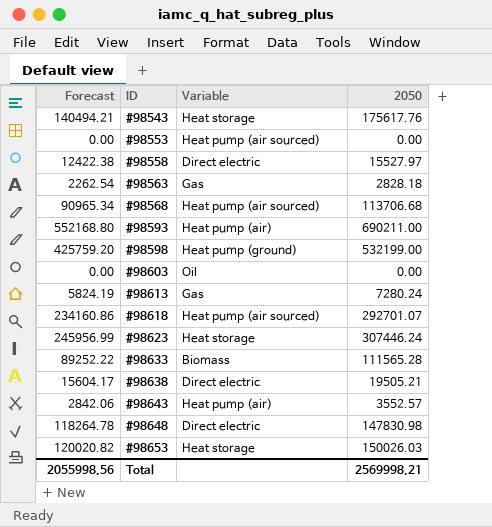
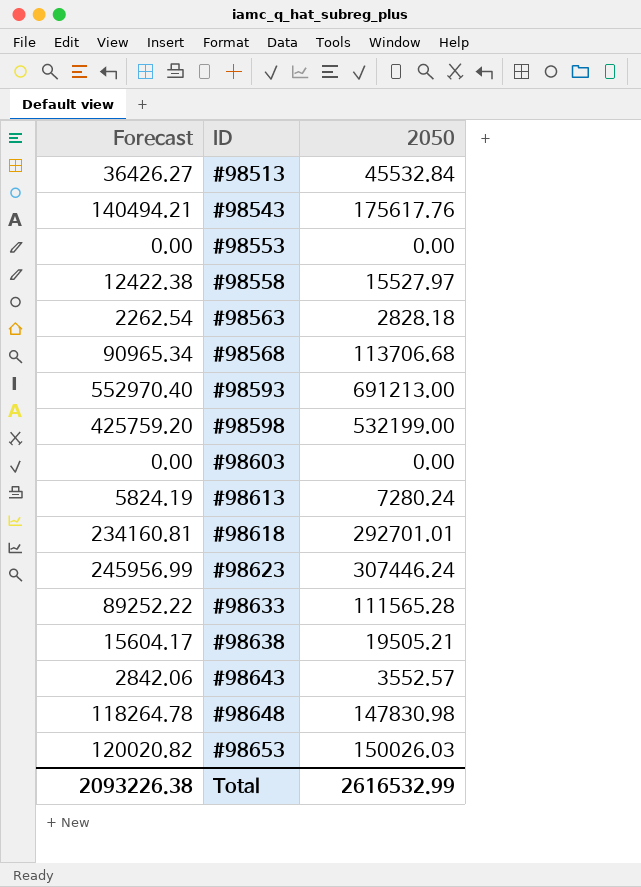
column Variable | position: 3 -> none
row #98513: none -> 36426.27 | 45532.84
#98593 | Forecast: 552168.80 -> 552970.40
#98593 | 2050: 690211.00 -> 691213.00
#98618 | Forecast: 234160.86 -> 234160.81
#98618 | 2050: 292701.07 -> 292701.01
Total | Forecast: 2055998.56 -> 2093226.38
Total | 2050: 2569998.21 -> 2616532.99

